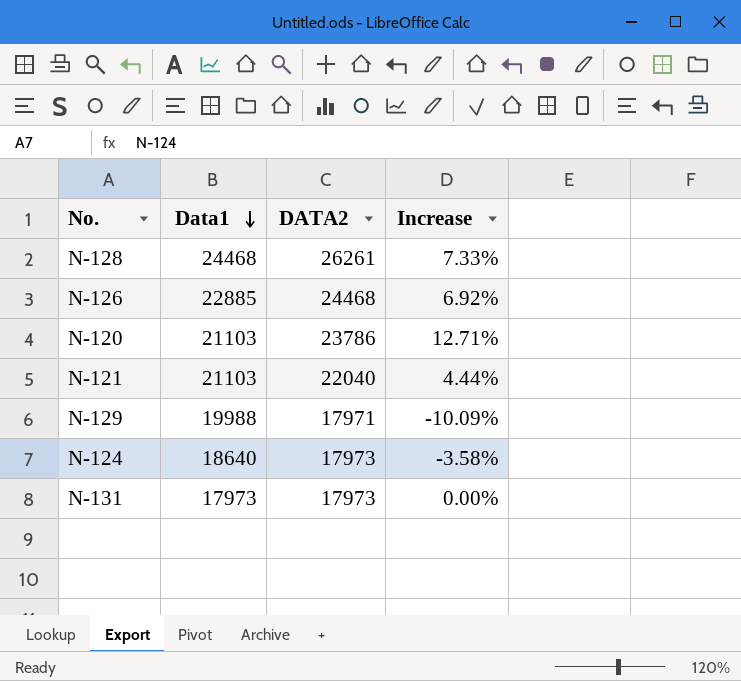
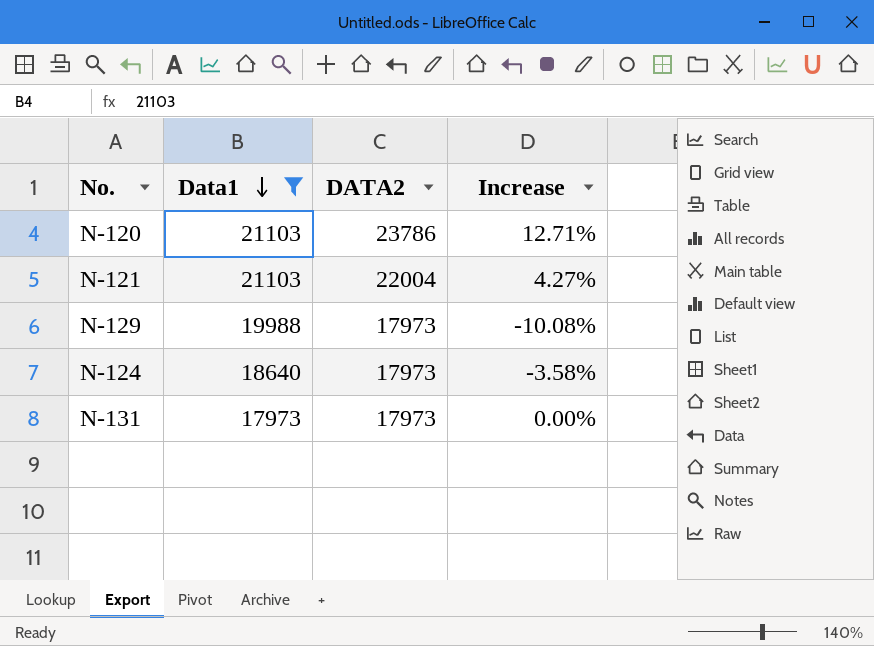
filter: none -> Data1 <= 21103
N-121 | DATA2: 22040 -> 22004
N-121 | Increase: 4.44% -> 4.27%
N-129 | DATA2: 17971 -> 17973
N-129 | Increase: -10.09% -> -10.08%

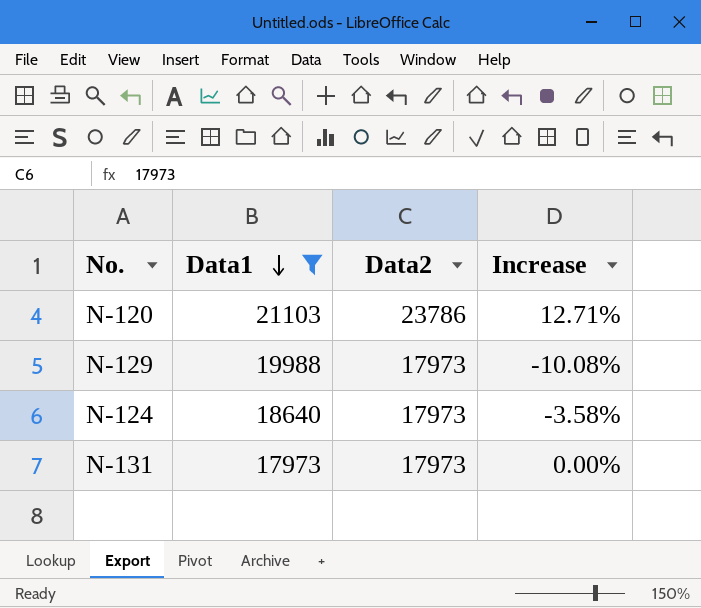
column name: DATA2 -> Data2
row N-121: 21103 | 22004 | 4.27% -> none

